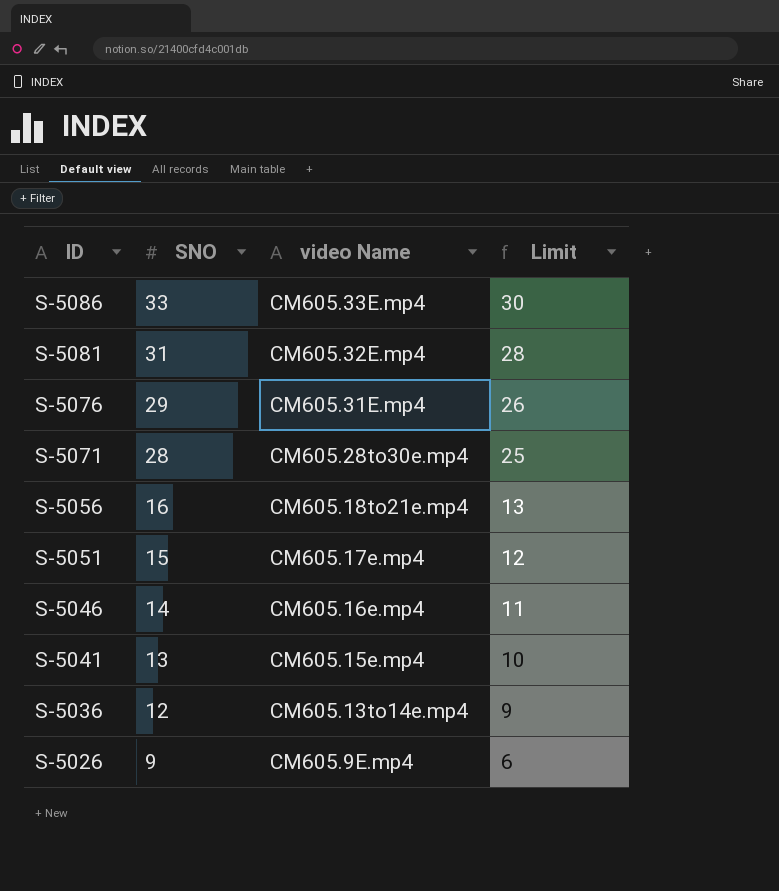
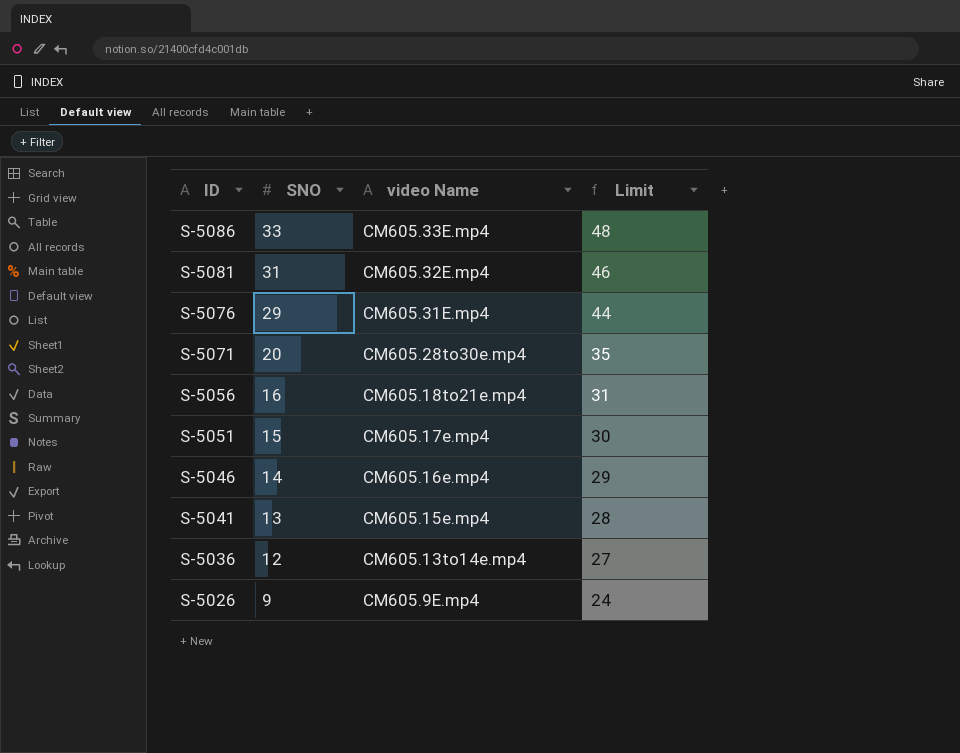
column Limit | formula: [SNO] - 3 -> [SNO] + 15
S-5071 | SNO: 28 -> 20

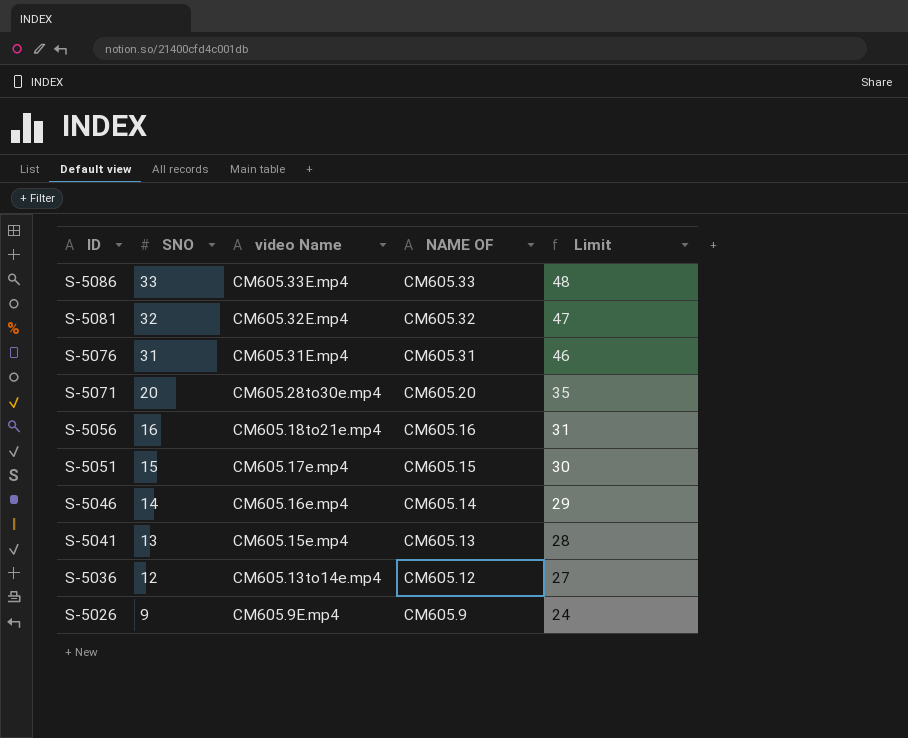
column NAME OF | position: none -> 4
S-5081 | SNO: 31 -> 32
S-5081 | Limit: 46 -> 47
S-5076 | SNO: 29 -> 31
S-5076 | Limit: 44 -> 46

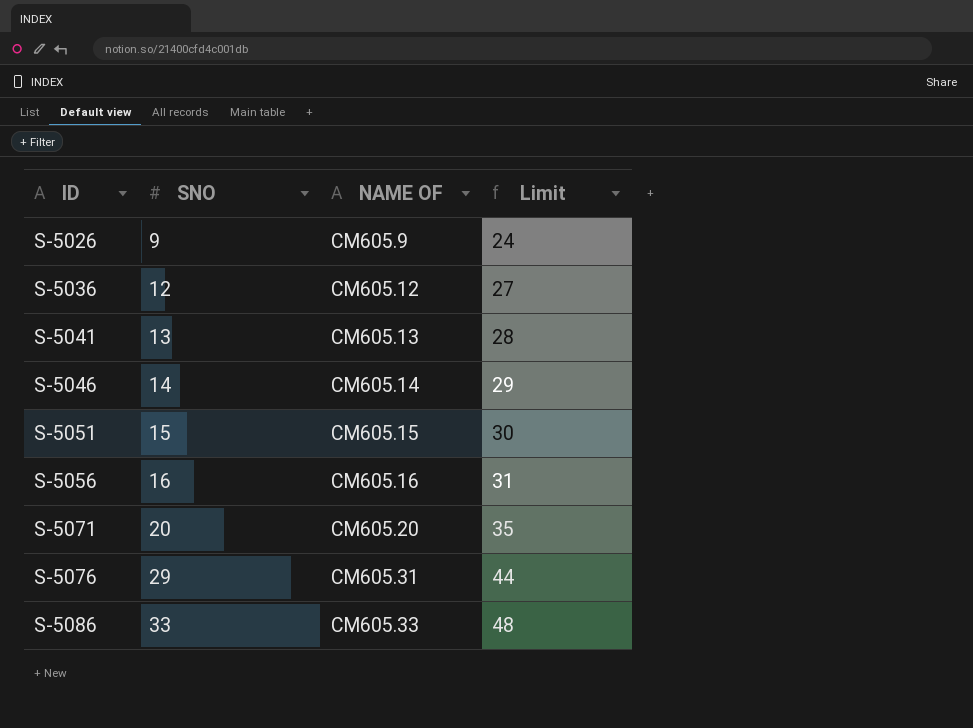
row order: ID descending -> ID ascending
column video Name | position: 3 -> none
row S-5081: 32 | CM605.32E.mp4 | CM605.32 | 47 -> none
S-5076 | SNO: 31 -> 29
S-5076 | Limit: 46 -> 44

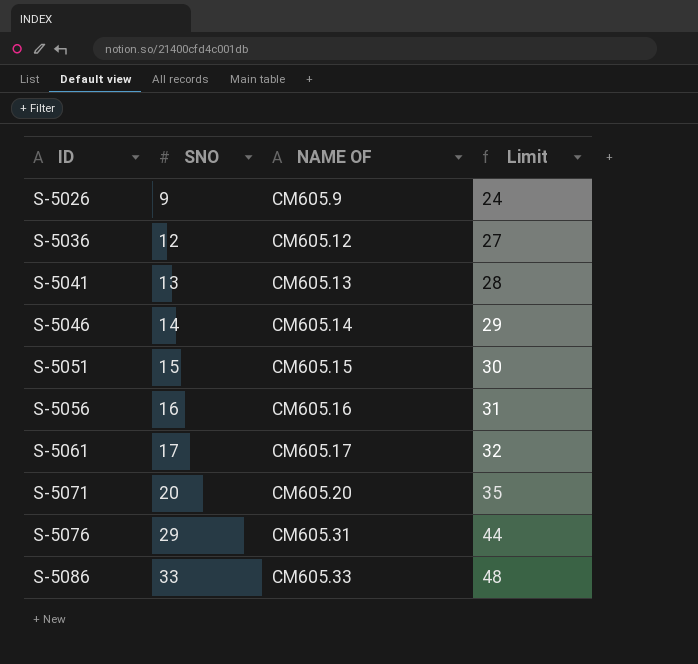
row S-5061: none -> 17 | CM605.17 | 32

